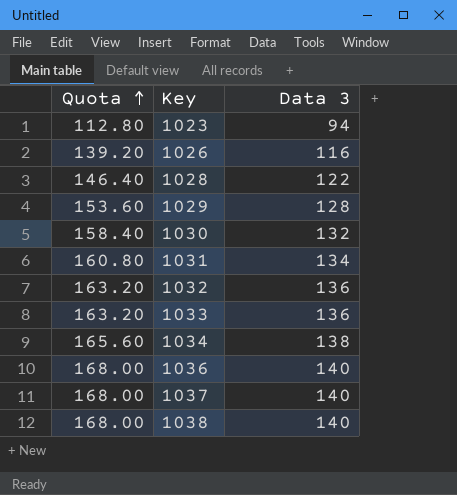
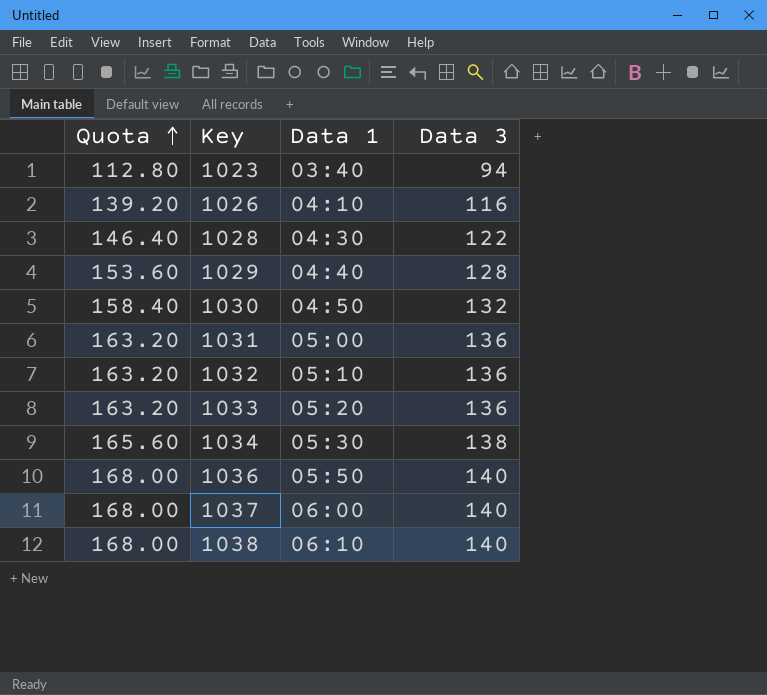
column Data 1 | position: none -> 3
1031 | Quota: 160.80 -> 163.20
1031 | Data 3: 134 -> 136

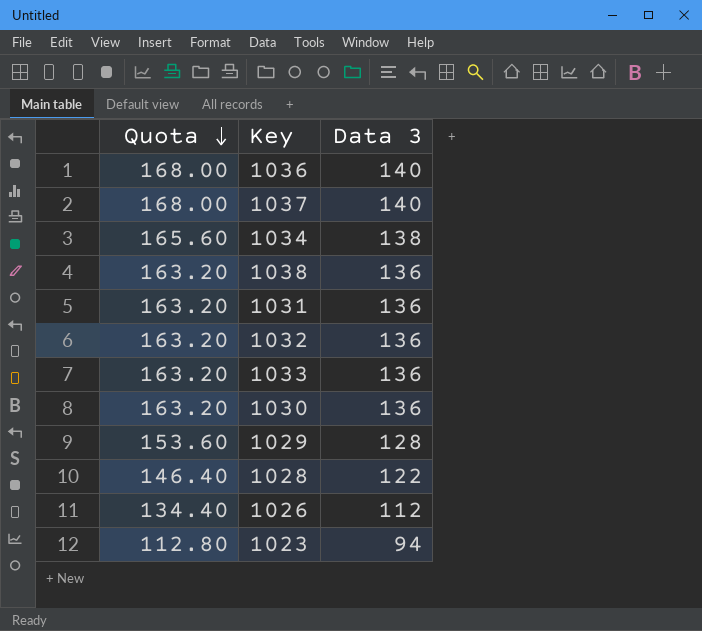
row order: Quota ascending -> Quota descending
column Data 1 | position: 3 -> none
1038 | Quota: 168.00 -> 163.20
1038 | Data 3: 140 -> 136
1030 | Quota: 158.40 -> 163.20
1030 | Data 3: 132 -> 136
1026 | Quota: 139.20 -> 134.40
1026 | Data 3: 116 -> 112

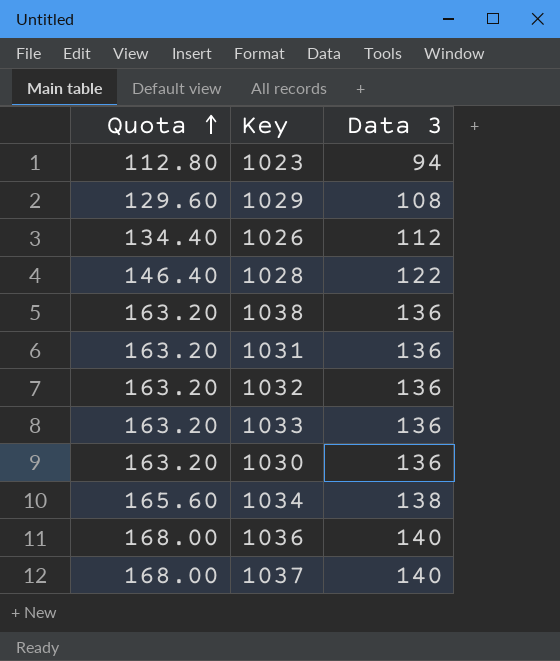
row order: Quota descending -> Quota ascending
1029 | Quota: 153.60 -> 129.60
1029 | Data 3: 128 -> 108

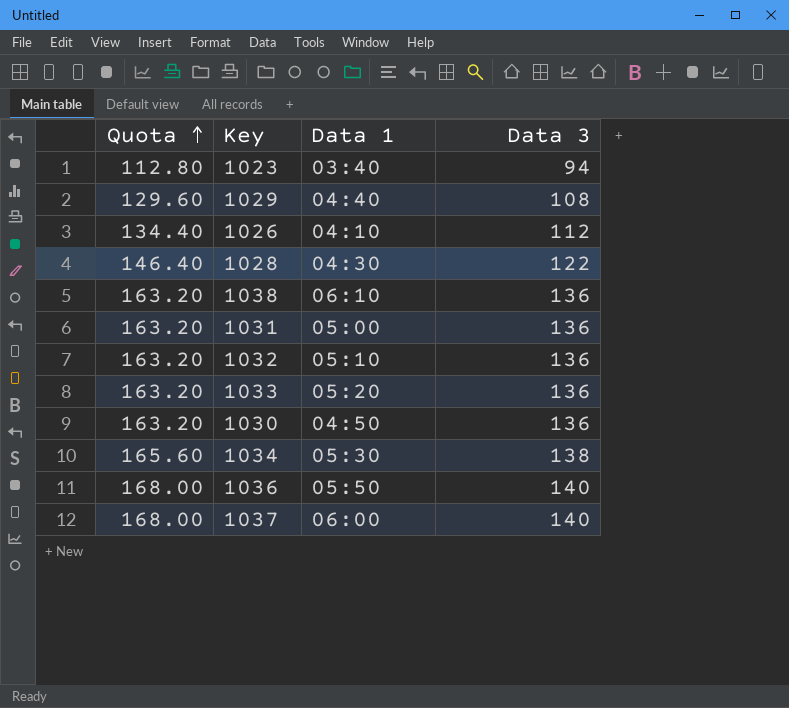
column Data 1 | position: none -> 3

